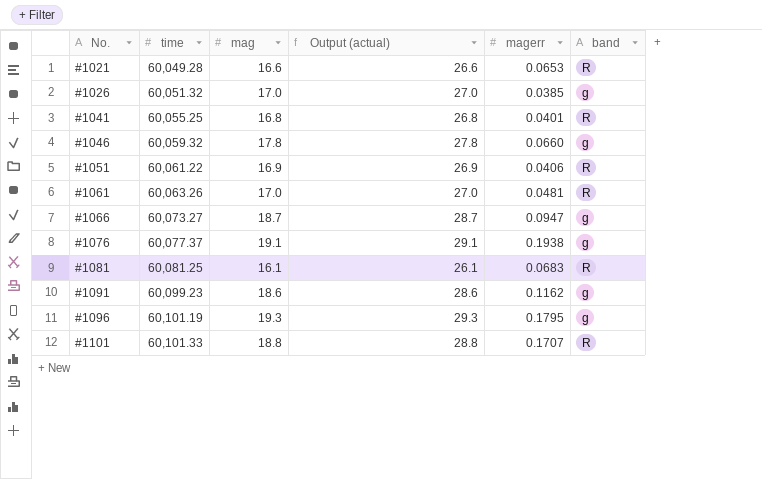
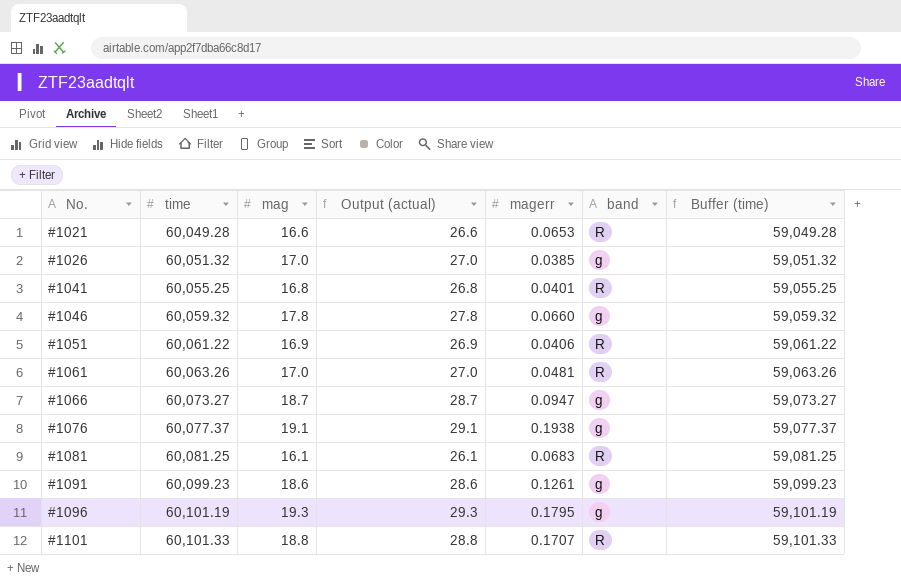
column Buffer (time) | formula: none -> [time] - 1000
#1091 | magerr: 0.1162 -> 0.1261

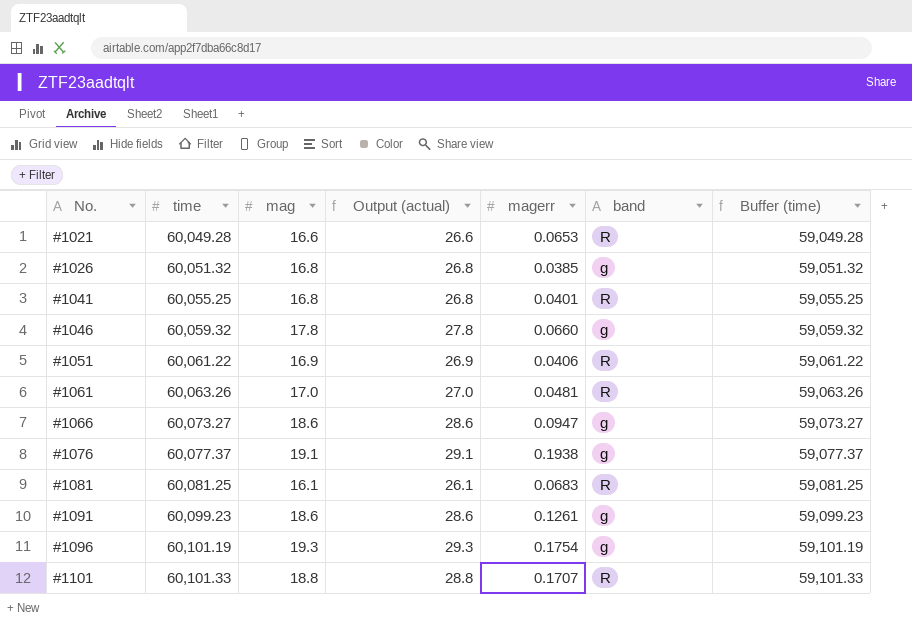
#1026 | mag: 17.0 -> 16.8
#1026 | Output (actual): 27.0 -> 26.8
#1066 | mag: 18.7 -> 18.6
#1066 | Output (actual): 28.7 -> 28.6
#1096 | magerr: 0.1795 -> 0.1754

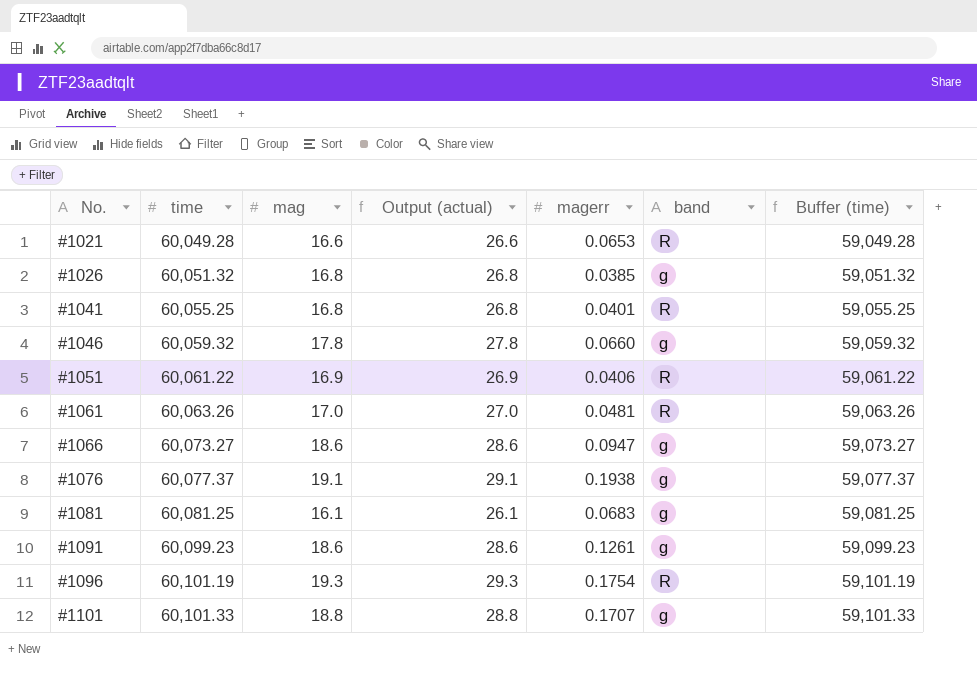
#1081 | band: R -> g
#1096 | band: g -> R
#1101 | band: R -> g

